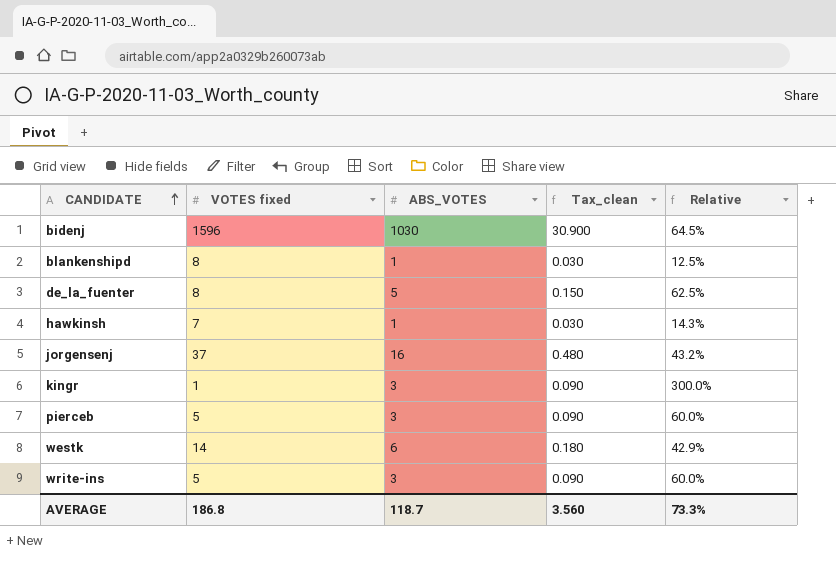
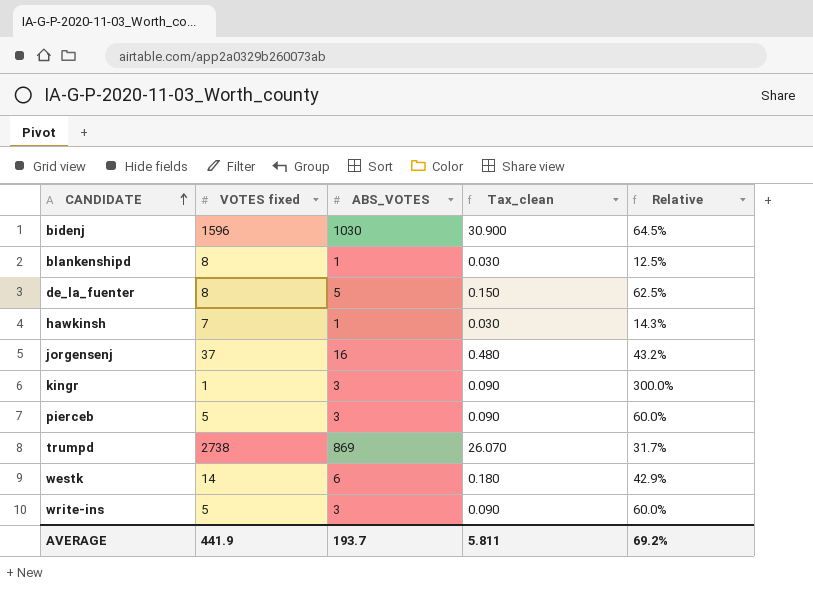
row trumpd: none -> 2738 | 869 | 26.070 | 31.7%
AVERAGE | VOTES fixed: 186.8 -> 441.9
AVERAGE | ABS_VOTES: 118.7 -> 193.7
AVERAGE | Tax_clean: 3.560 -> 5.811
AVERAGE | Relative: 73.3% -> 69.2%

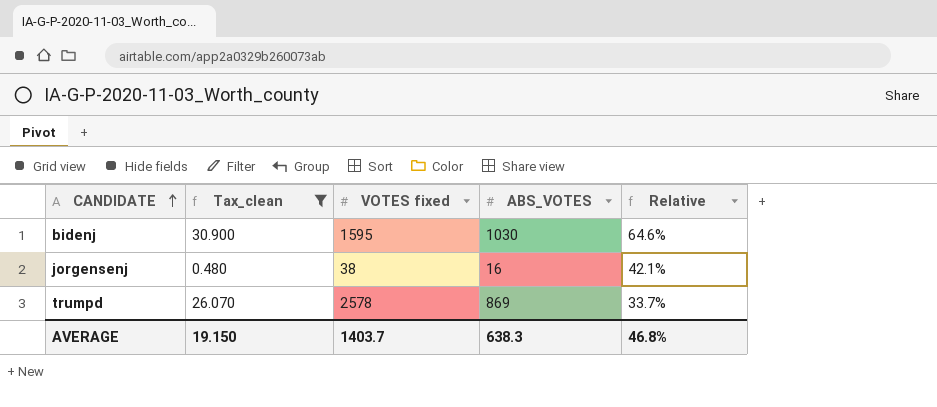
filter: none -> Tax_clean >= 0.480
column Tax_clean | position: 4 -> 2
bidenj | VOTES fixed: 1596 -> 1595
bidenj | Relative: 64.5% -> 64.6%
jorgensenj | VOTES fixed: 37 -> 38
jorgensenj | Relative: 43.2% -> 42.1%
trumpd | VOTES fixed: 2738 -> 2578
trumpd | Relative: 31.7% -> 33.7%
AVERAGE | Tax_clean: 5.811 -> 19.150
AVERAGE | VOTES fixed: 441.9 -> 1403.7
AVERAGE | ABS_VOTES: 193.7 -> 638.3
AVERAGE | Relative: 69.2% -> 46.8%

